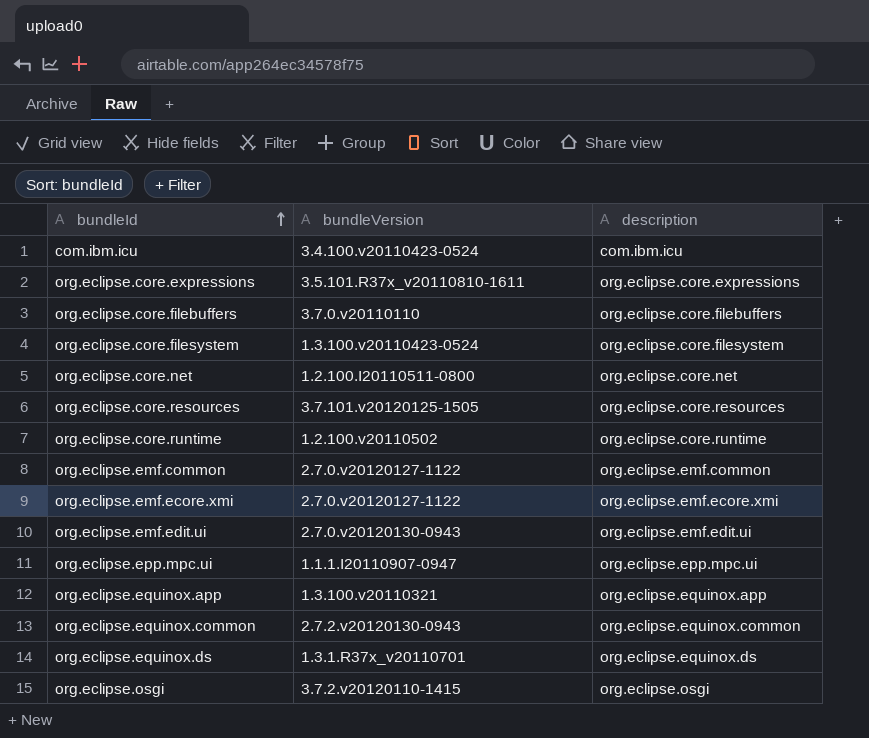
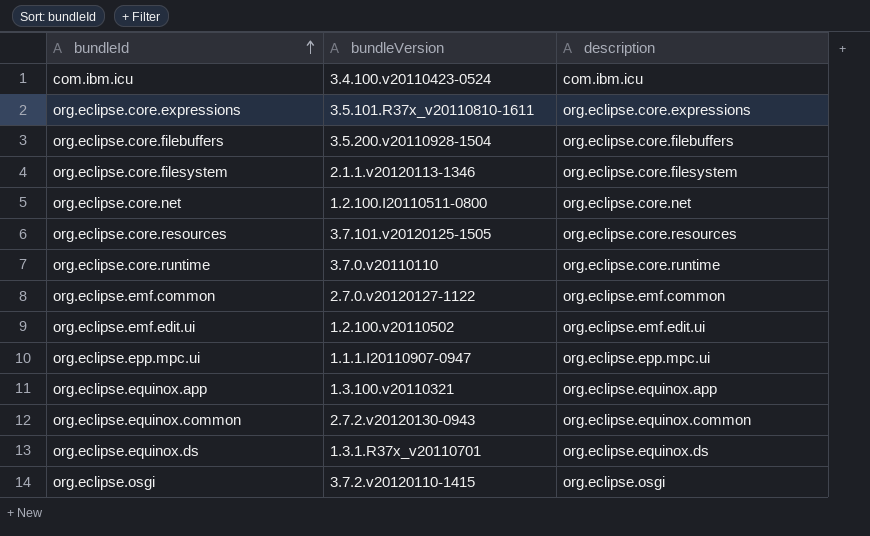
row org.eclipse.emf.ecore.xmi: 2.7.0.v20120127-1122 | org.eclipse.emf.ecore.xmi -> none
org.eclipse.core.filebuffers | bundleVersion: 3.7.0.v20110110 -> 3.5.200.v20110928-1504
org.eclipse.core.filesystem | bundleVersion: 1.3.100.v20110423-0524 -> 2.1.1.v20120113-1346
org.eclipse.core.runtime | bundleVersion: 1.2.100.v20110502 -> 3.7.0.v20110110
org.eclipse.emf.edit.ui | bundleVersion: 2.7.0.v20120130-0943 -> 1.2.100.v20110502

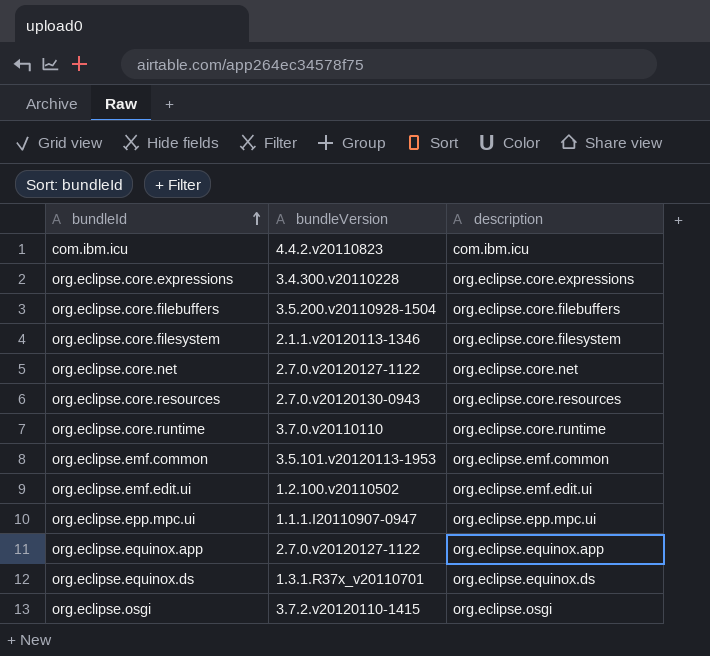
row org.eclipse.equinox.common: 2.7.2.v20120130-0943 | org.eclipse.equinox.common -> none
com.ibm.icu | bundleVersion: 3.4.100.v20110423-0524 -> 4.4.2.v20110823
org.eclipse.core.expressions | bundleVersion: 3.5.101.R37x_v20110810-1611 -> 3.4.300.v20110228
org.eclipse.core.net | bundleVersion: 1.2.100.I20110511-0800 -> 2.7.0.v20120127-1122
org.eclipse.core.resources | bundleVersion: 3.7.101.v20120125-1505 -> 2.7.0.v20120130-0943
org.eclipse.emf.common | bundleVersion: 2.7.0.v20120127-1122 -> 3.5.101.v20120113-1953
org.eclipse.equinox.app | bundleVersion: 1.3.100.v20110321 -> 2.7.0.v20120127-1122

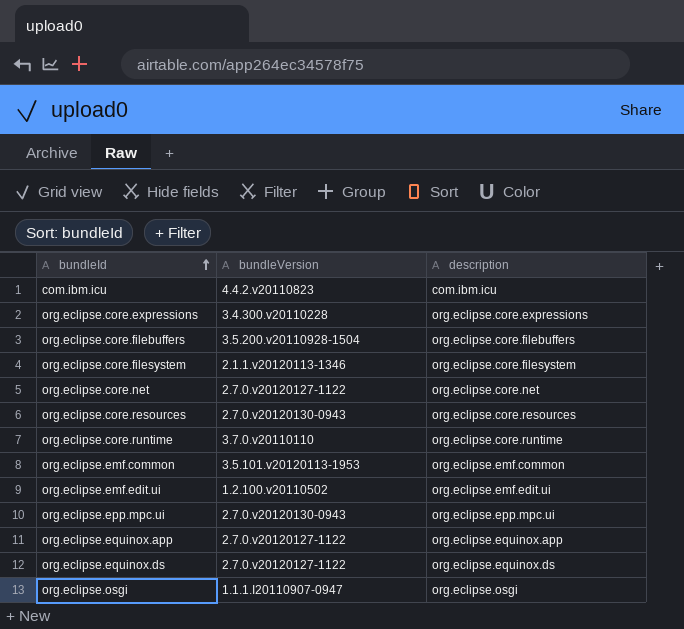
org.eclipse.epp.mpc.ui | bundleVersion: 1.1.1.I20110907-0947 -> 2.7.0.v20120130-0943
org.eclipse.equinox.ds | bundleVersion: 1.3.1.R37x_v20110701 -> 2.7.0.v20120127-1122
org.eclipse.osgi | bundleVersion: 3.7.2.v20120110-1415 -> 1.1.1.I20110907-0947

